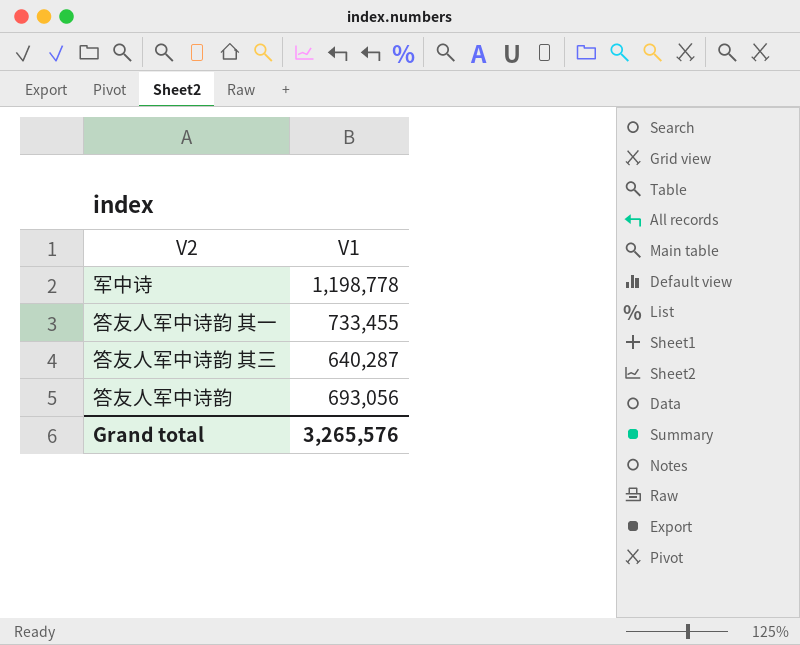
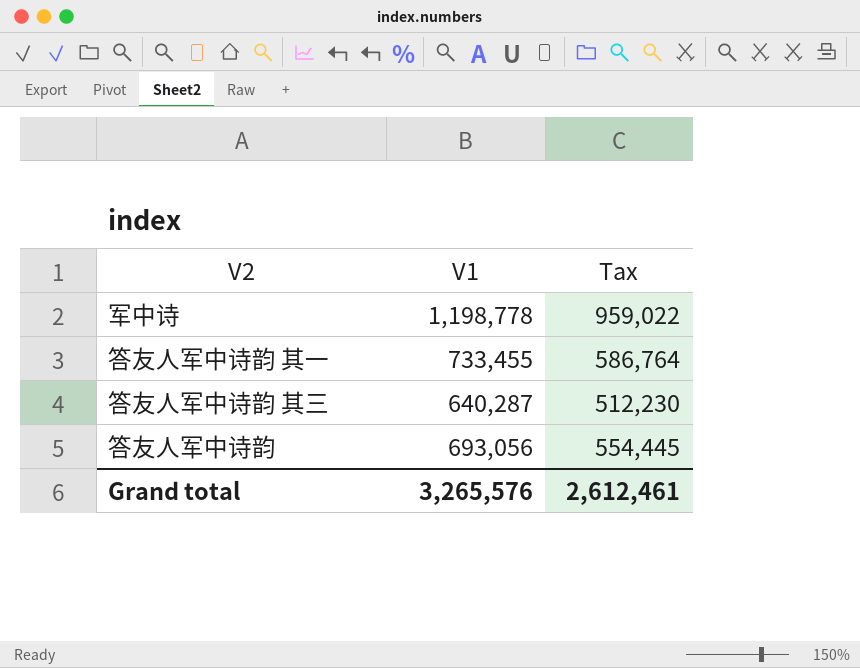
column Tax | formula: none -> [V1] * 0.8

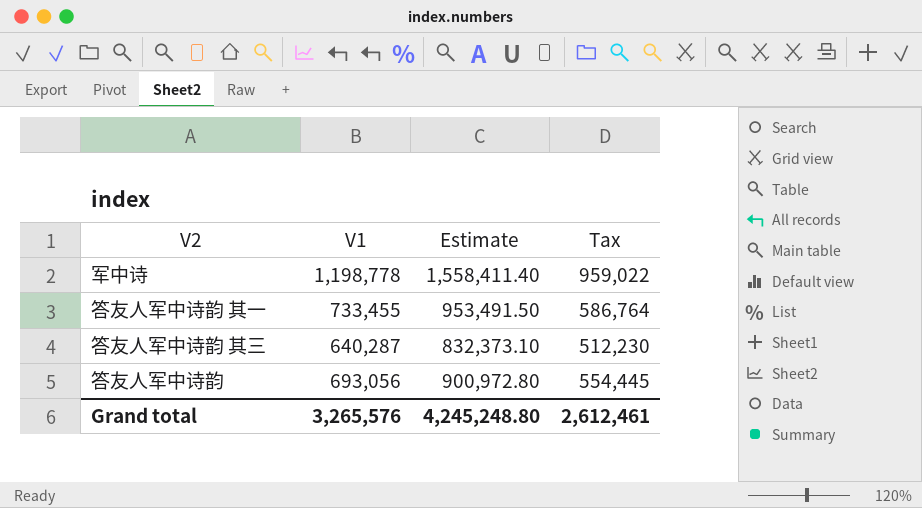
column Estimate | formula: none -> [V1] * 1.3

